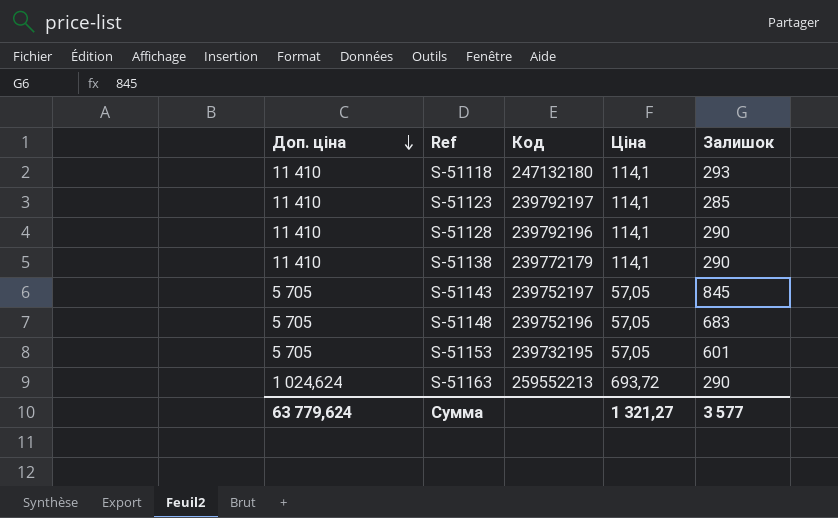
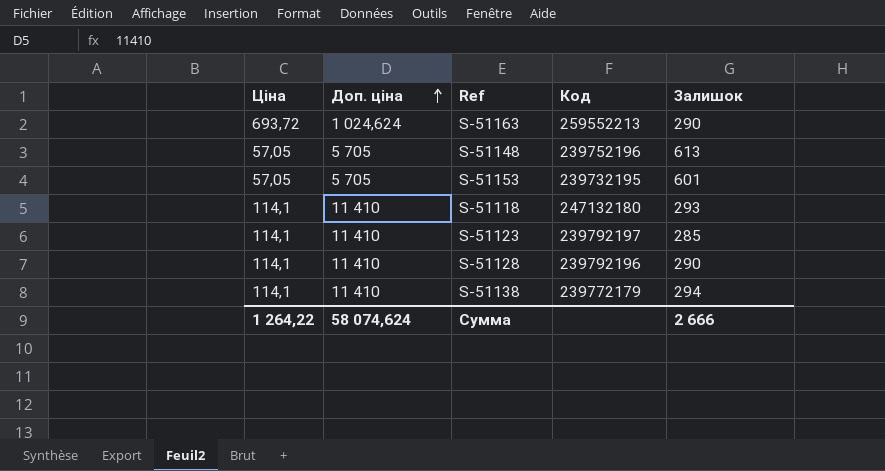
row order: Доп. ціна descending -> Доп. ціна ascending
column Ціна | position: 4 -> 1
row S-51143: 5 705 | 239752197 | 57,05 | 845 -> none
S-51148 | Залишок: 683 -> 613
S-51138 | Залишок: 290 -> 294
Сумма | Ціна: 1 321,27 -> 1 264,22
Сумма | Доп. ціна: 63 779,624 -> 58 074,624
Сумма | Залишок: 3 577 -> 2 666

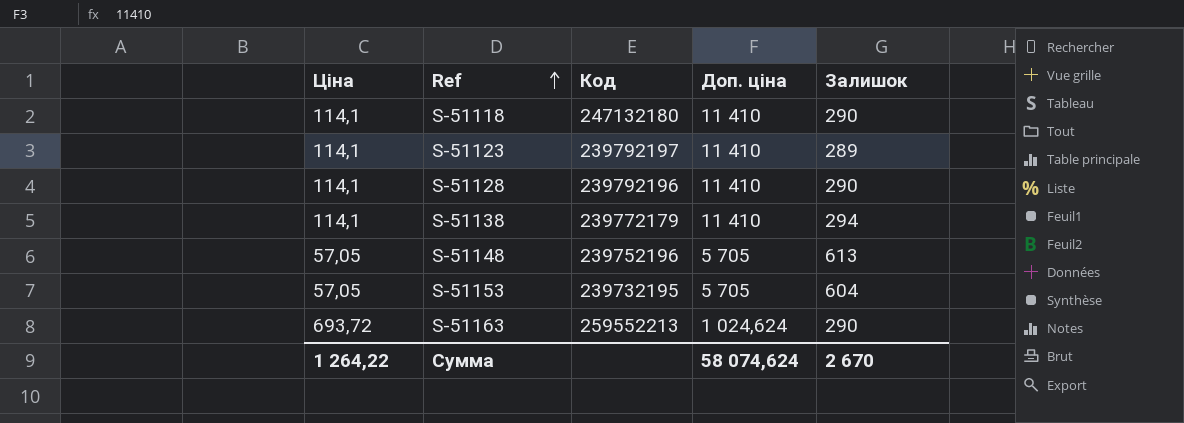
row order: Доп. ціна ascending -> Ref ascending
column Доп. ціна | position: 2 -> 4
S-51118 | Залишок: 293 -> 290
S-51123 | Залишок: 285 -> 289
S-51153 | Залишок: 601 -> 604
Сумма | Залишок: 2 666 -> 2 670

